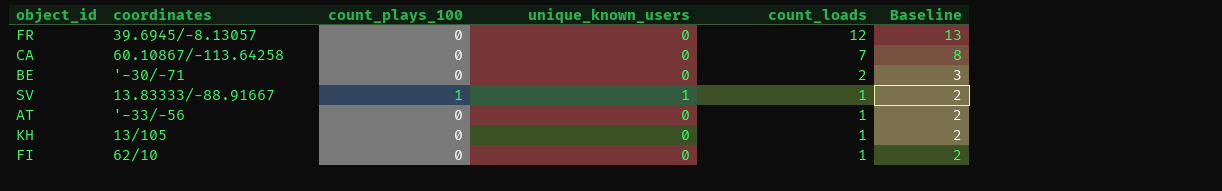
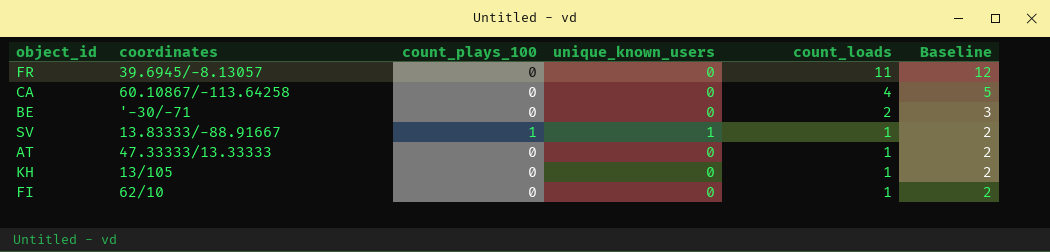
FR | count_loads: 12 -> 11
FR | Baseline: 13 -> 12
CA | count_loads: 7 -> 4
CA | Baseline: 8 -> 5
AT | coordinates: '-33/-56 -> 47.33333/13.33333

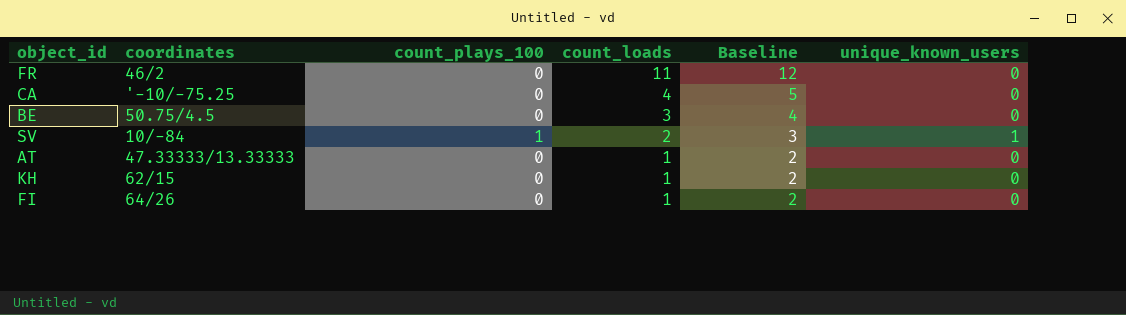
column unique_known_users | position: 4 -> 6
FR | coordinates: 39.6945/-8.13057 -> 46/2
CA | coordinates: 60.10867/-113.64258 -> '-10/-75.25
BE | coordinates: '-30/-71 -> 50.75/4.5
BE | count_loads: 2 -> 3
BE | Baseline: 3 -> 4
SV | coordinates: 13.83333/-88.91667 -> 10/-84
SV | count_loads: 1 -> 2
SV | Baseline: 2 -> 3
KH | coordinates: 13/105 -> 62/15
FI | coordinates: 62/10 -> 64/26

